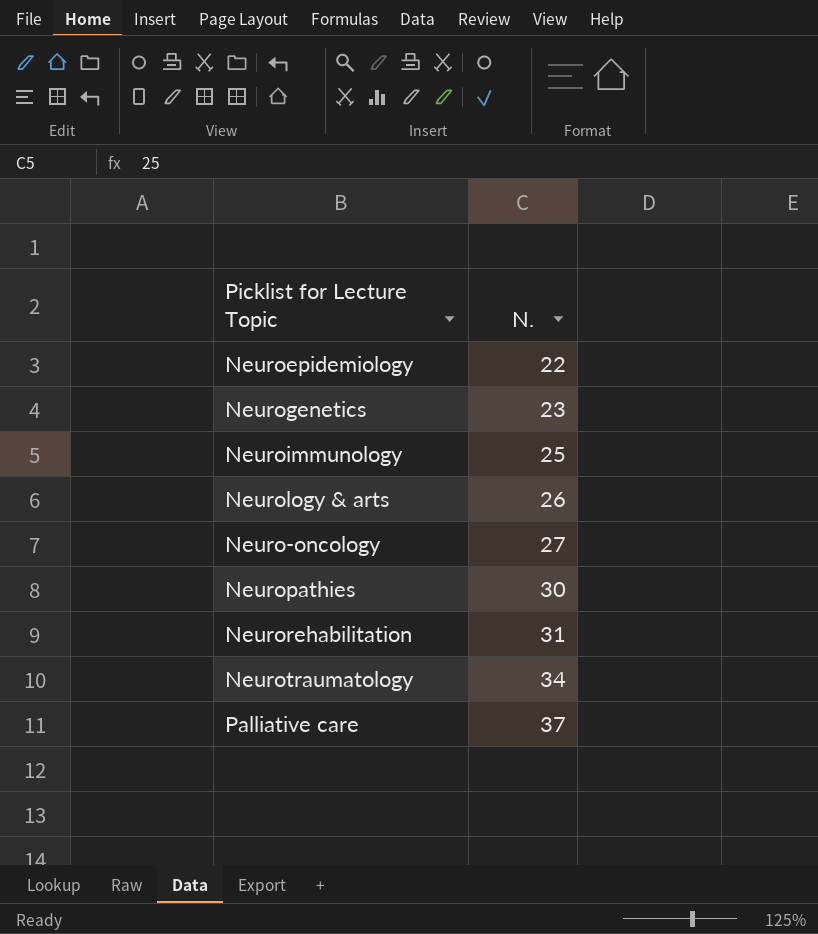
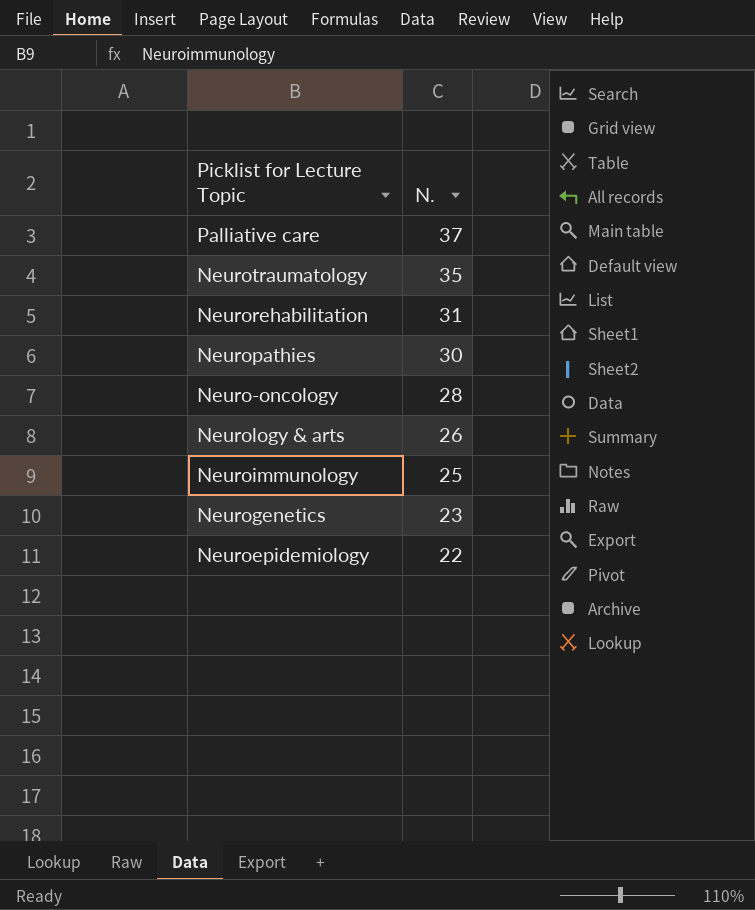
row order: N. ascending -> N. descending
Neurotraumatology | N.: 34 -> 35
Neuro-oncology | N.: 27 -> 28

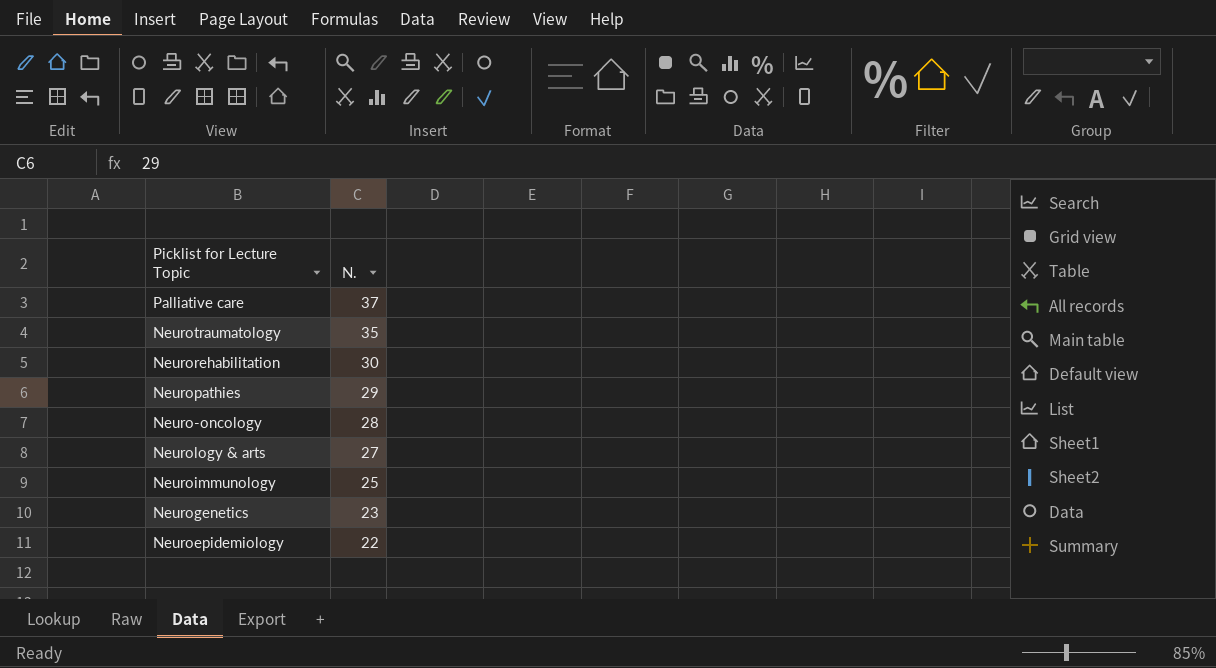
Neurorehabilitation | N.: 31 -> 30
Neuropathies | N.: 30 -> 29
Neurology & arts | N.: 26 -> 27

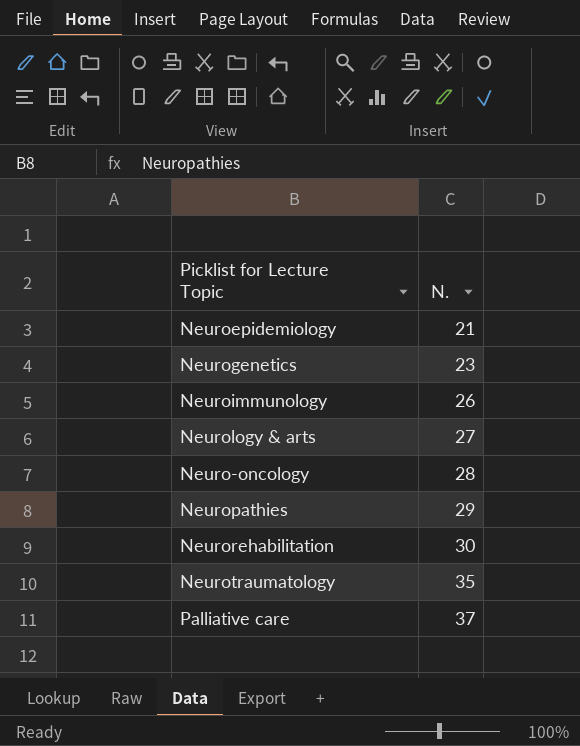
row order: N. descending -> N. ascending
Neuroepidemiology | N.: 22 -> 21
Neuroimmunology | N.: 25 -> 26

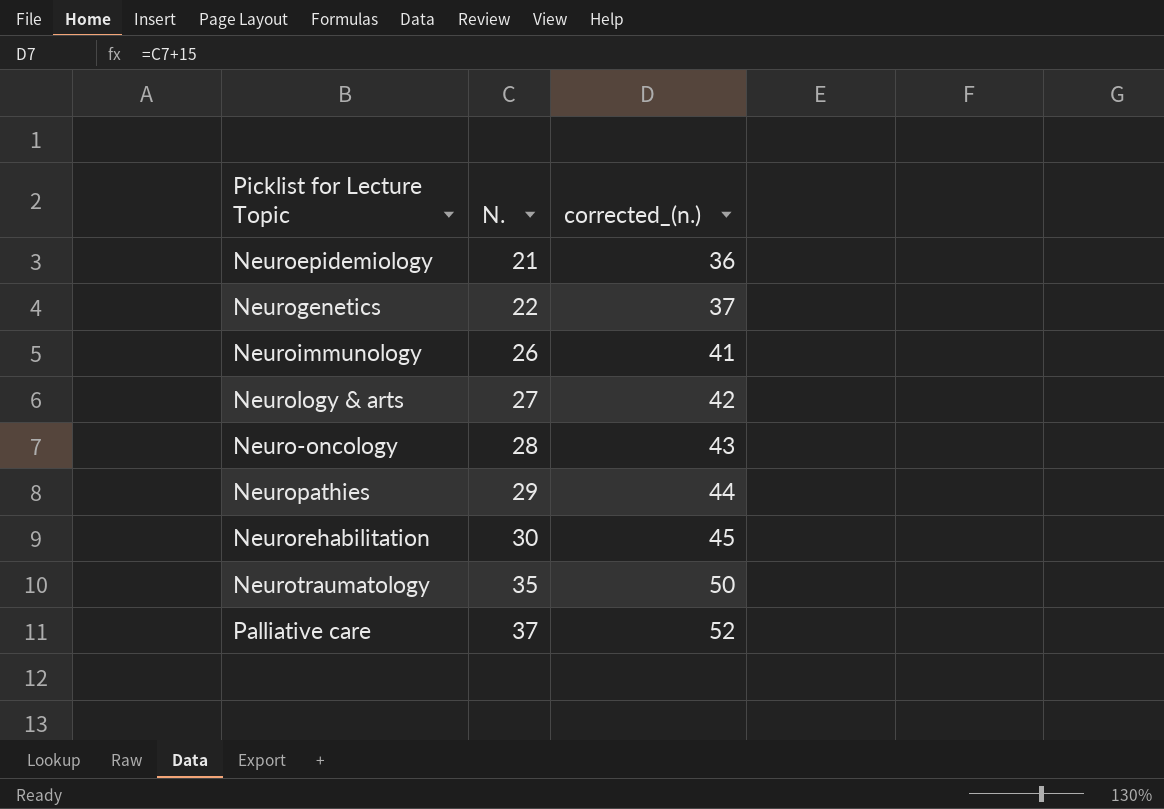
column corrected_(n.) | formula: none -> [N.] + 15
Neurogenetics | N.: 23 -> 22

